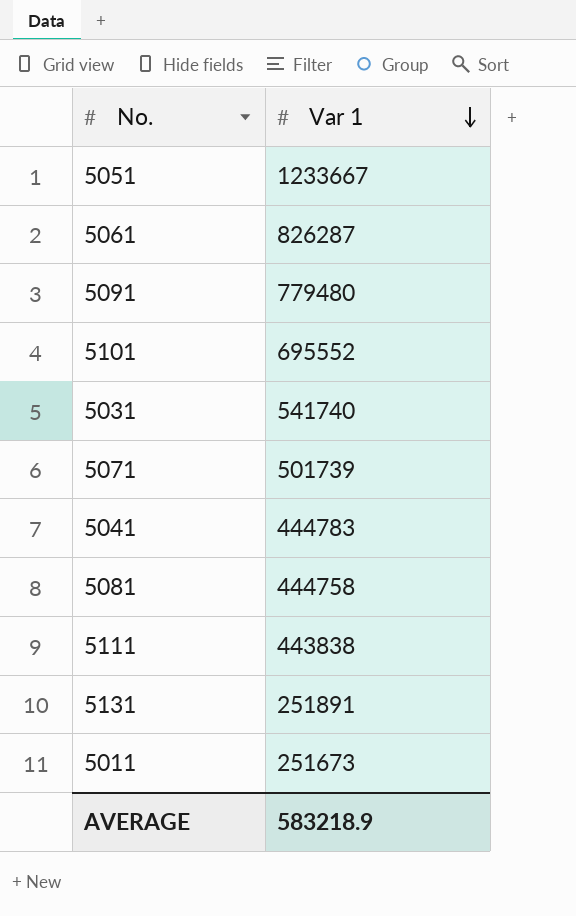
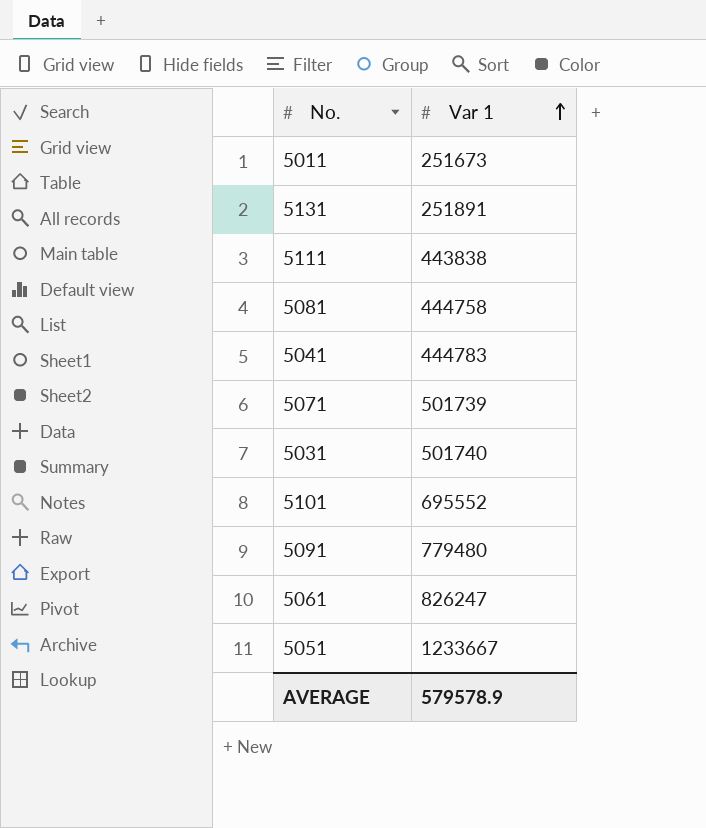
row order: Var 1 descending -> Var 1 ascending
5031 | Var 1: 541740 -> 501740
5061 | Var 1: 826287 -> 826247
AVERAGE | Var 1: 583218.9 -> 579578.9

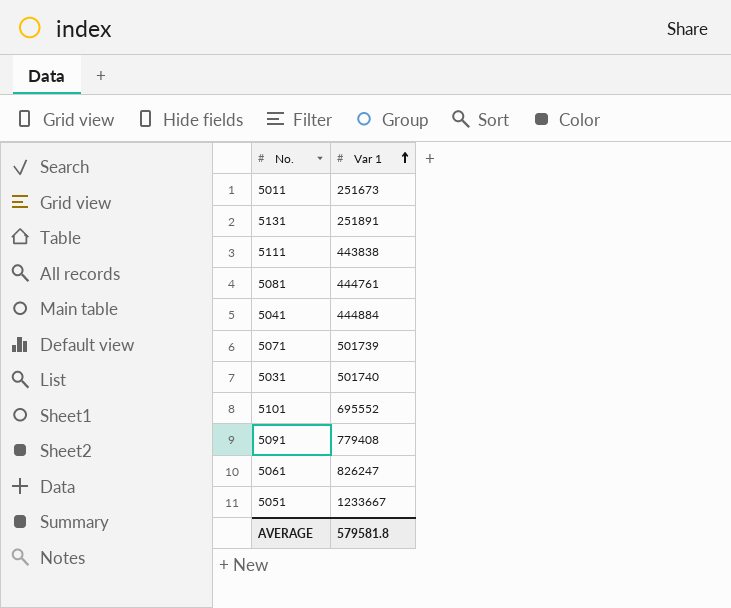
5081 | Var 1: 444758 -> 444761
5041 | Var 1: 444783 -> 444884
5091 | Var 1: 779480 -> 779408
AVERAGE | Var 1: 579578.9 -> 579581.8

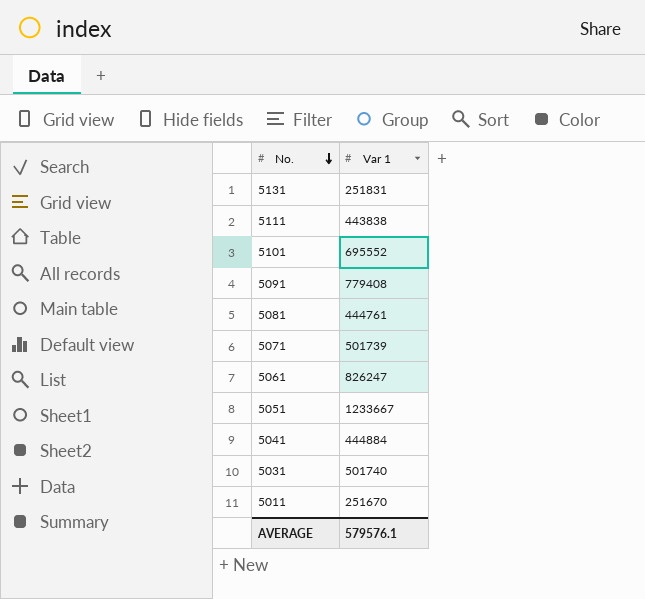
row order: Var 1 ascending -> No. descending
5131 | Var 1: 251891 -> 251831
5011 | Var 1: 251673 -> 251670
AVERAGE | Var 1: 579581.8 -> 579576.1

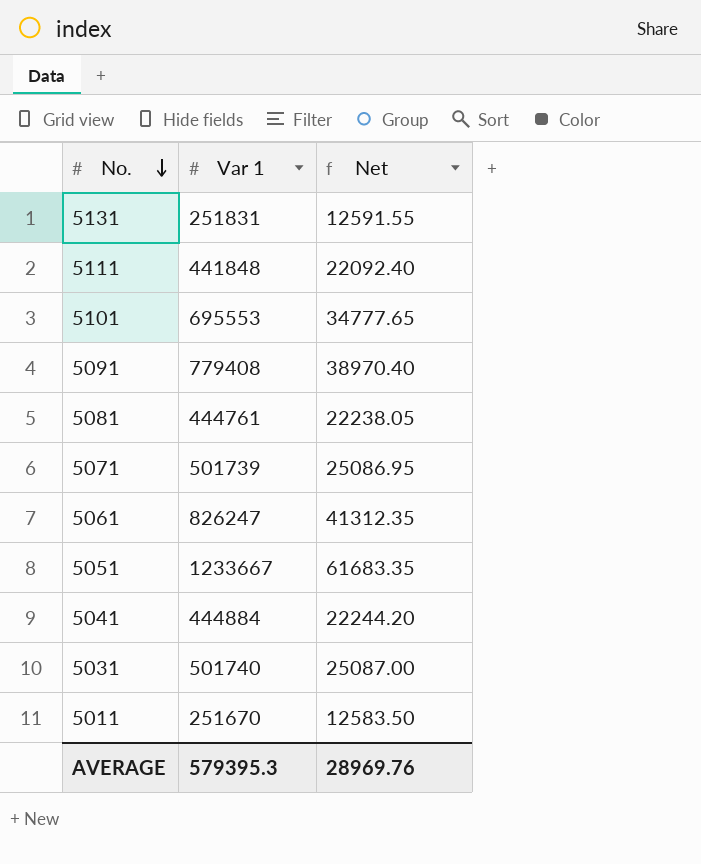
column Net | formula: none -> [Var 1] * 0.05
5111 | Var 1: 443838 -> 441848
5101 | Var 1: 695552 -> 695553
AVERAGE | Var 1: 579576.1 -> 579395.3

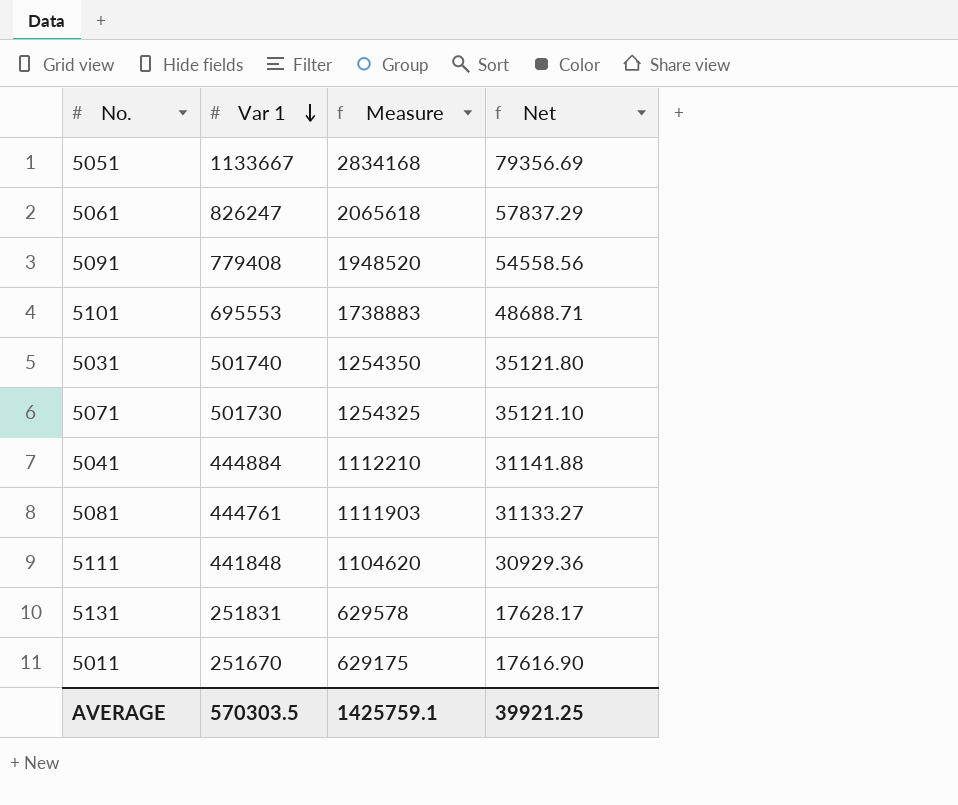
row order: No. descending -> Var 1 descending
column Measure | formula: none -> [Var 1] * 2.5
column Net | formula: [Var 1] * 0.05 -> [Var 1] * 0.07
5051 | Var 1: 1233667 -> 1133667
5071 | Var 1: 501739 -> 501730
AVERAGE | Var 1: 579395.3 -> 570303.5
AVERAGE | Net: 28969.76 -> 39921.25

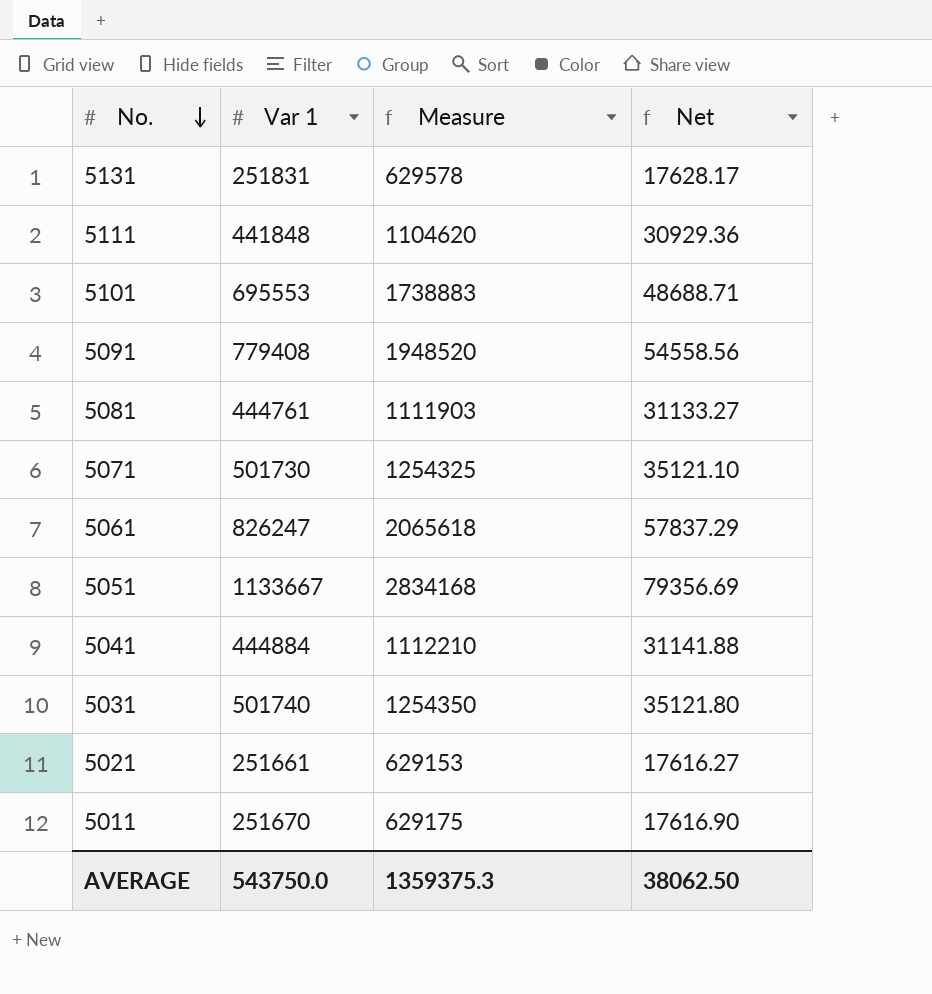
row order: Var 1 descending -> No. descending
row 5021: none -> 251661 | 629153 | 17616.27
AVERAGE | Var 1: 570303.5 -> 543750.0
AVERAGE | Measure: 1425759.1 -> 1359375.3
AVERAGE | Net: 39921.25 -> 38062.50

